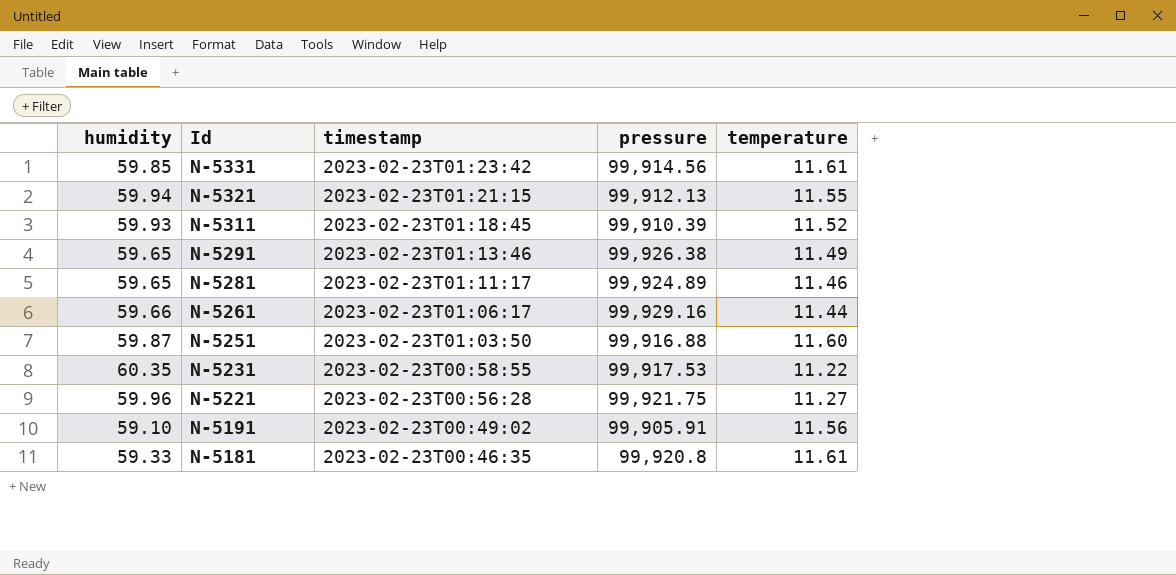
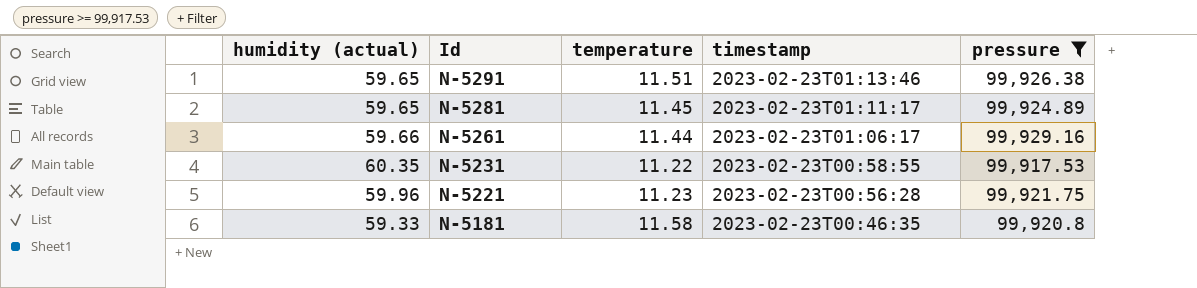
filter: none -> pressure >= 99,917.53
column name: humidity -> humidity (actual)
column temperature | position: 5 -> 3
N-5291 | temperature: 11.49 -> 11.51
N-5281 | temperature: 11.46 -> 11.45
N-5221 | temperature: 11.27 -> 11.23
N-5181 | temperature: 11.61 -> 11.58

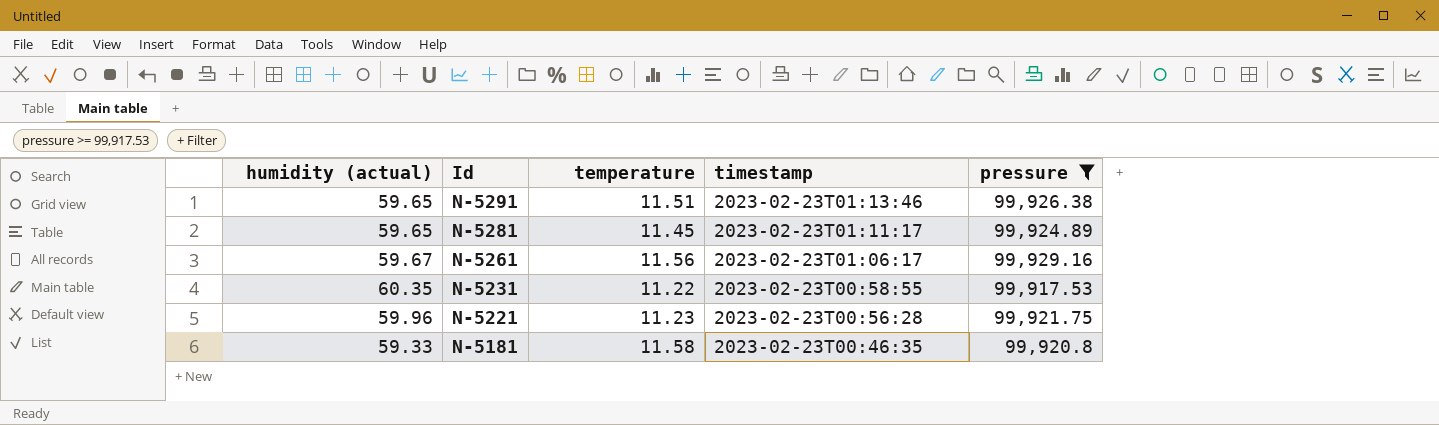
N-5261 | humidity (actual): 59.66 -> 59.67
N-5261 | temperature: 11.44 -> 11.56

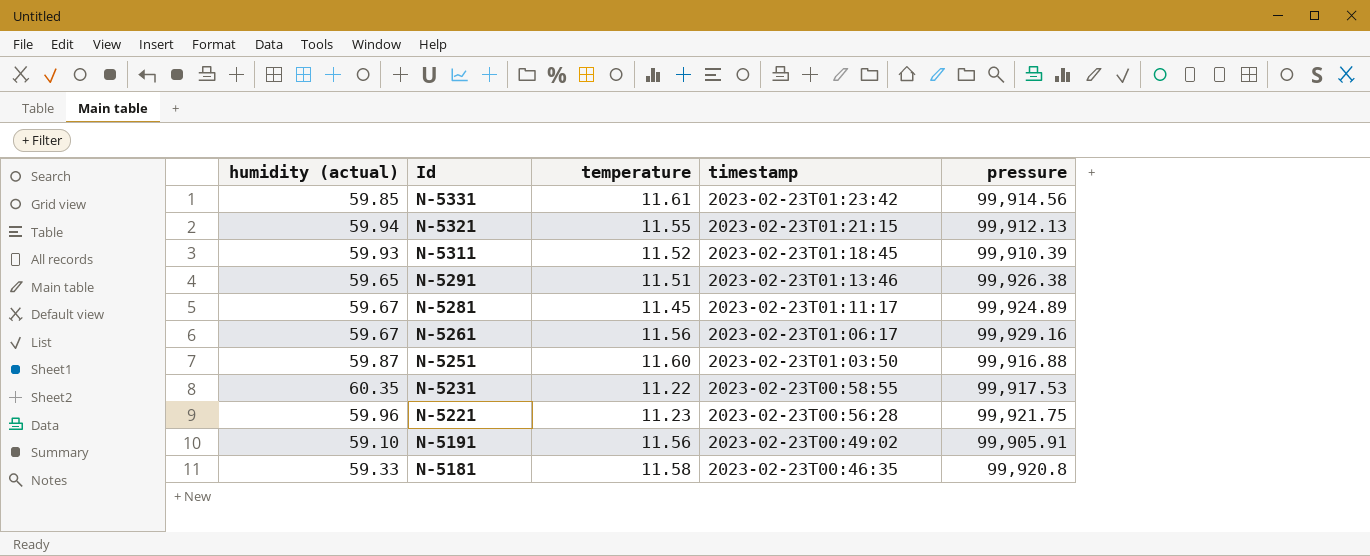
filter: pressure >= 99,917.53 -> none
N-5281 | humidity (actual): 59.65 -> 59.67

